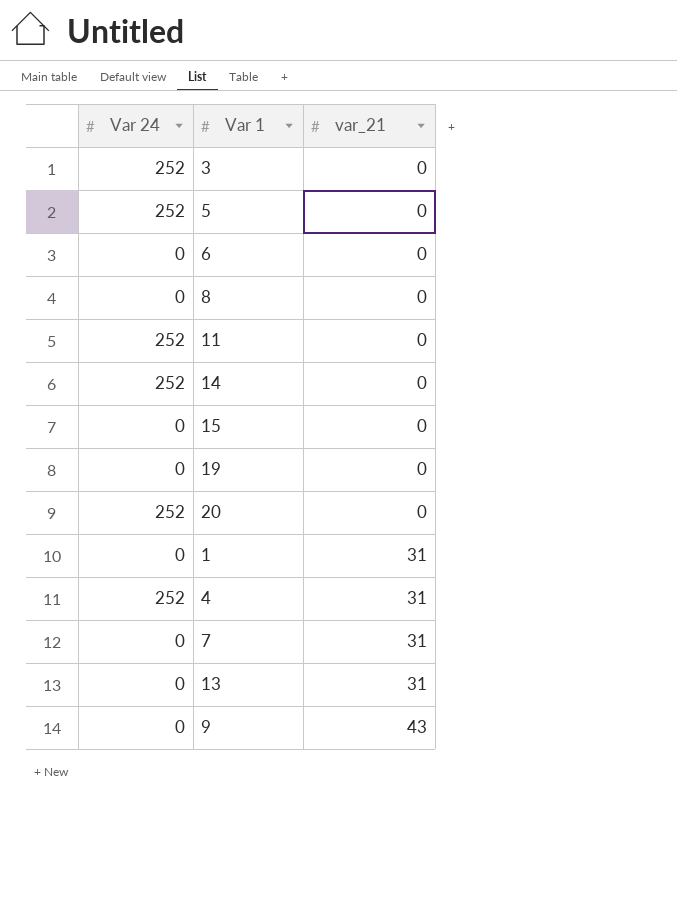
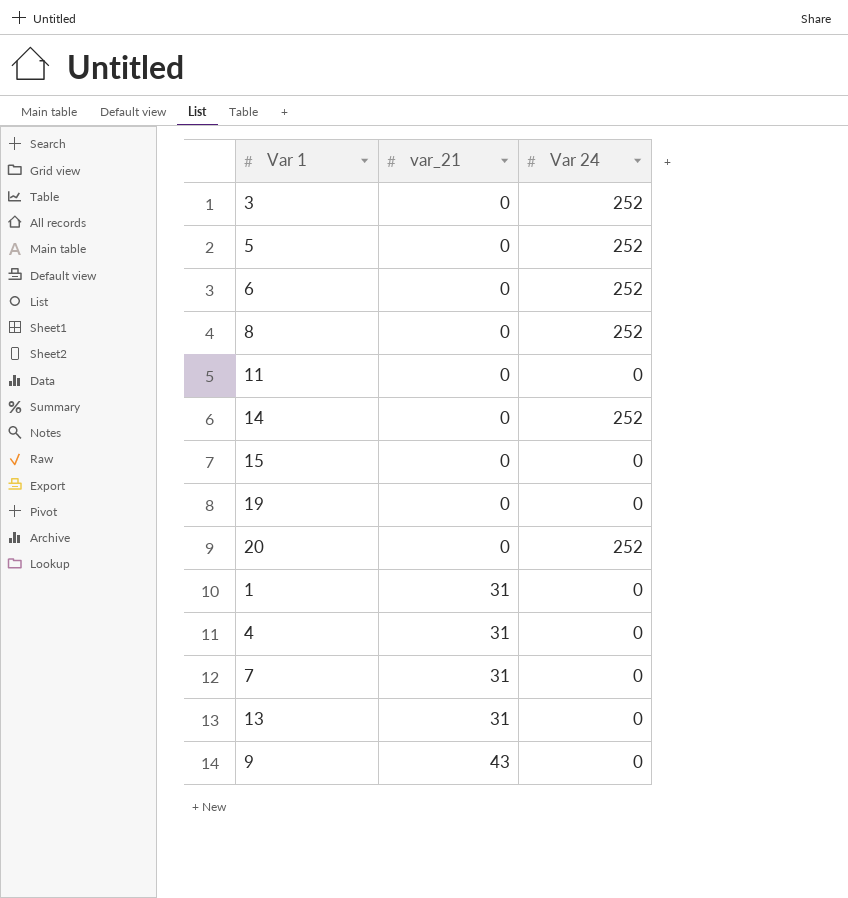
column Var 24 | position: 1 -> 3
6 | Var 24: 0 -> 252
8 | Var 24: 0 -> 252
11 | Var 24: 252 -> 0
4 | Var 24: 252 -> 0

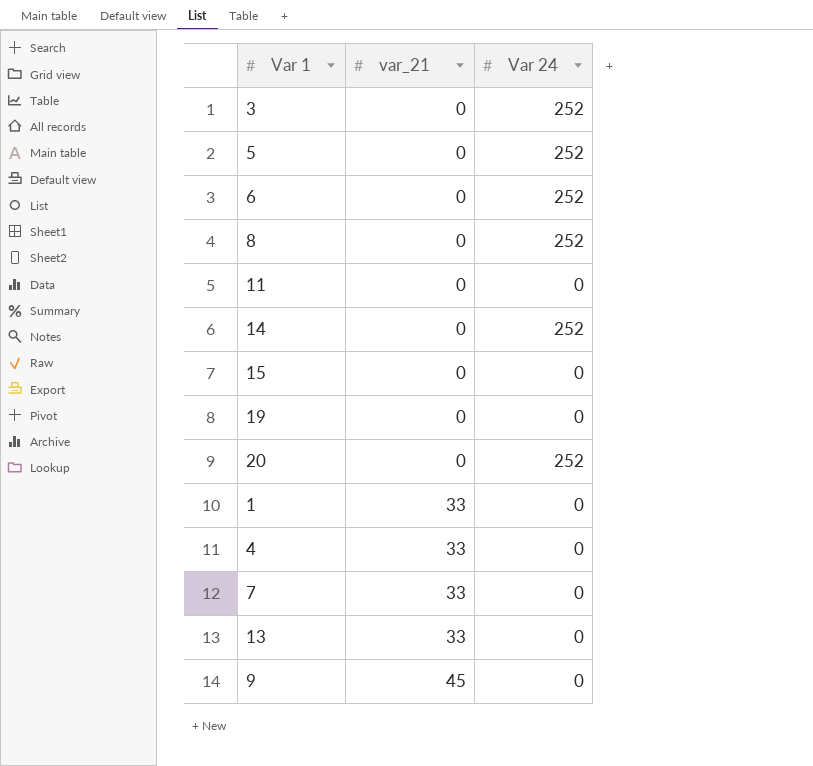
1 | var_21: 31 -> 33
4 | var_21: 31 -> 33
7 | var_21: 31 -> 33
13 | var_21: 31 -> 33
9 | var_21: 43 -> 45

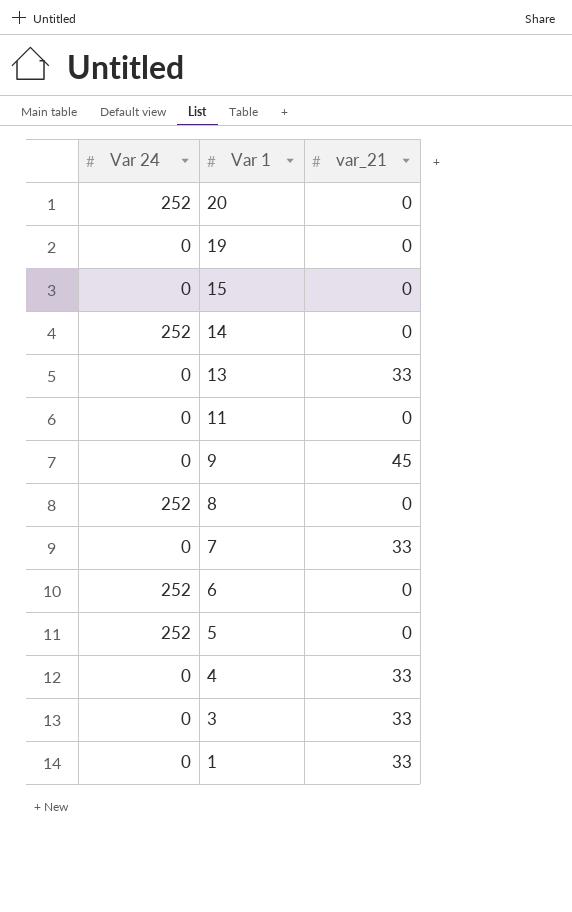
row order: var_21 ascending -> Var 1 descending
column Var 24 | position: 3 -> 1
3 | Var 24: 252 -> 0
3 | var_21: 0 -> 33

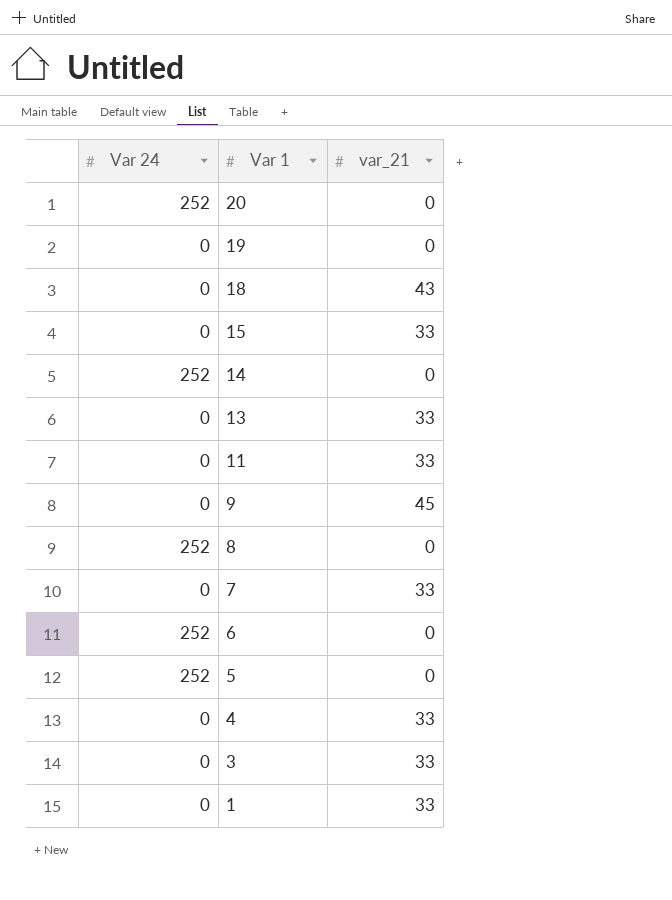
row 18: none -> 0 | 43
15 | var_21: 0 -> 33
11 | var_21: 0 -> 33

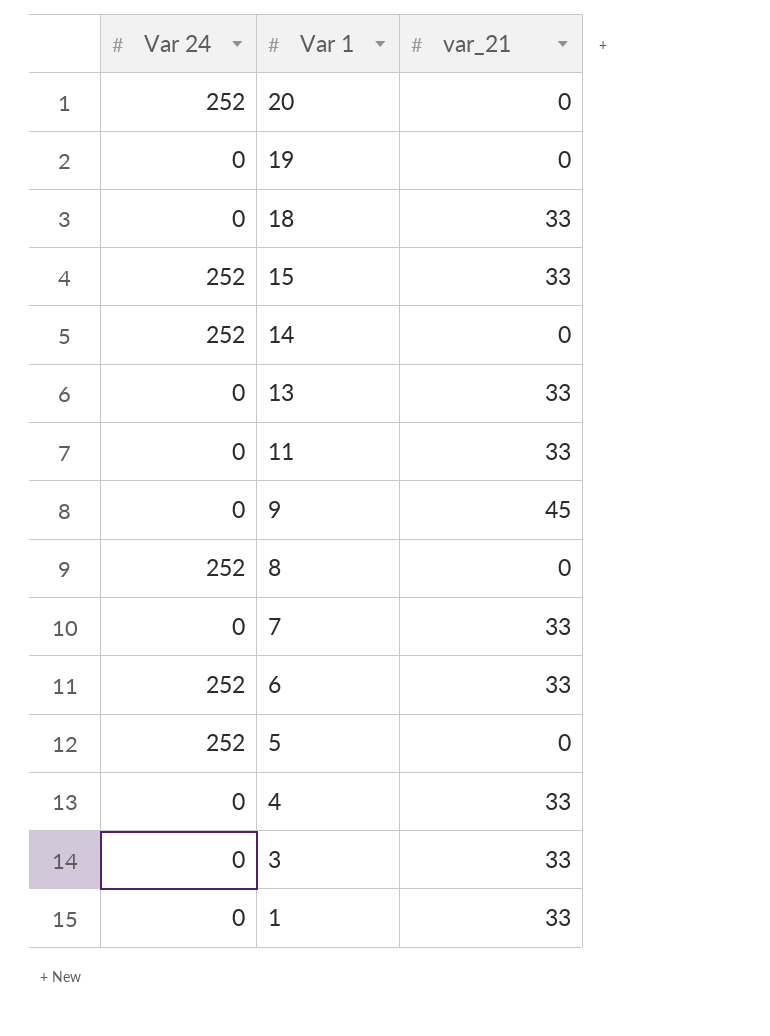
18 | var_21: 43 -> 33
15 | Var 24: 0 -> 252
6 | var_21: 0 -> 33

